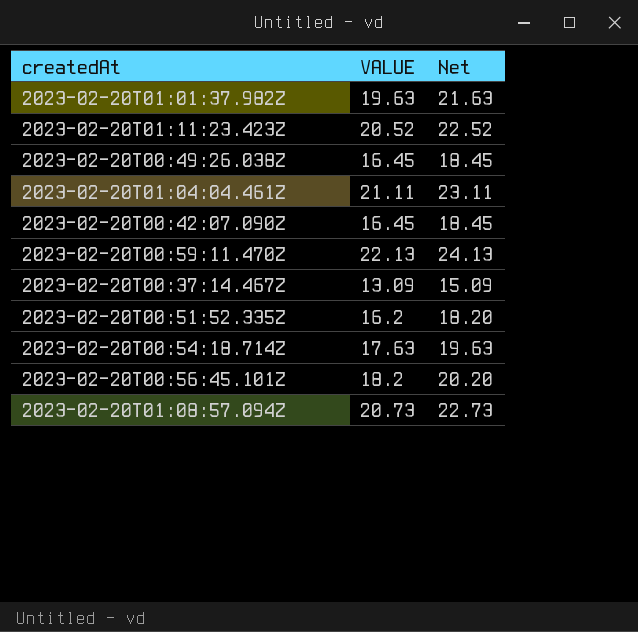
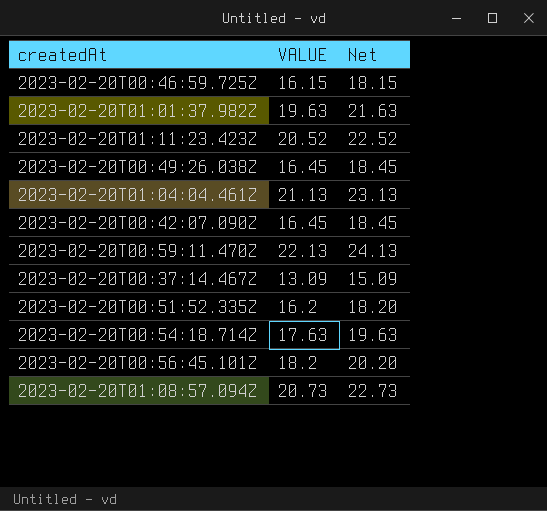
row 2023-02-20T00:46:59.725Z: none -> 16.15 | 18.15
2023-02-20T01:04:04.461Z | VALUE: 21.11 -> 21.13
2023-02-20T01:04:04.461Z | Net: 23.11 -> 23.13

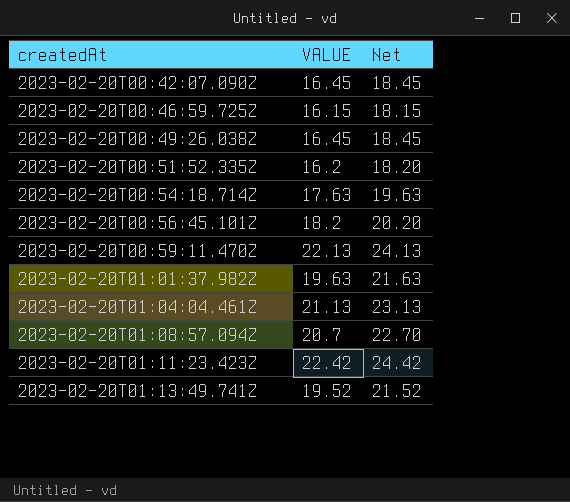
row order: none -> createdAt ascending
row 2023-02-20T00:37:14.467Z: 13.09 | 15.09 -> none
2023-02-20T01:08:57.094Z | VALUE: 20.73 -> 20.7
2023-02-20T01:08:57.094Z | Net: 22.73 -> 22.70
2023-02-20T01:11:23.423Z | VALUE: 20.52 -> 22.42
2023-02-20T01:11:23.423Z | Net: 22.52 -> 24.42
row 2023-02-20T01:13:49.741Z: none -> 19.52 | 21.52

